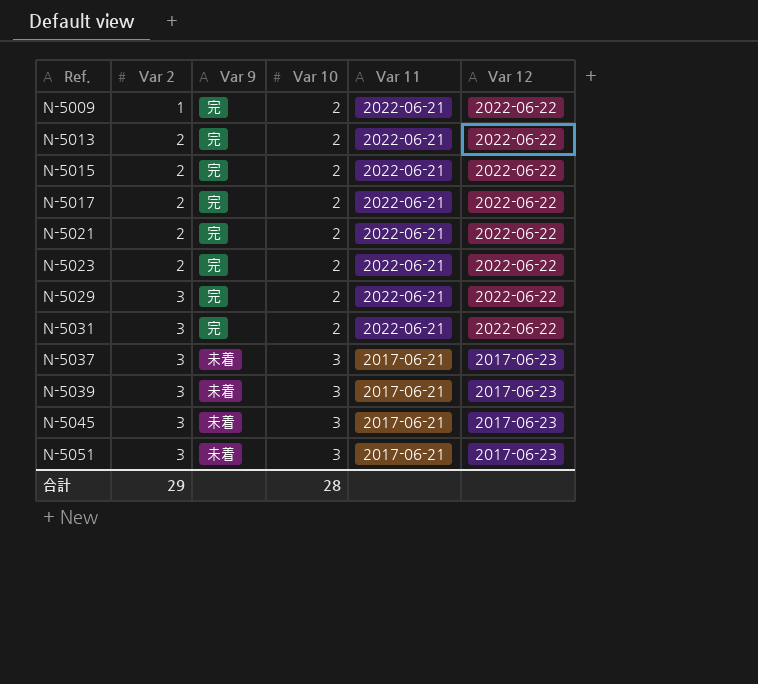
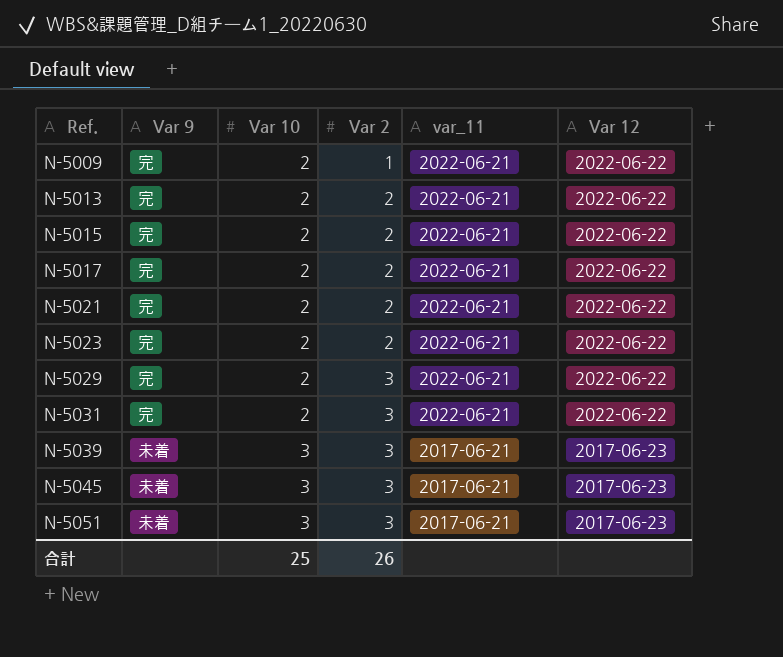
column Var 2 | position: 2 -> 4
column name: Var 11 -> var_11
row N-5037: 3 | 未着 | 3 | 2017-06-21 | 2017-06-23 -> none
合計 | Var 10: 28 -> 25
合計 | Var 2: 29 -> 26

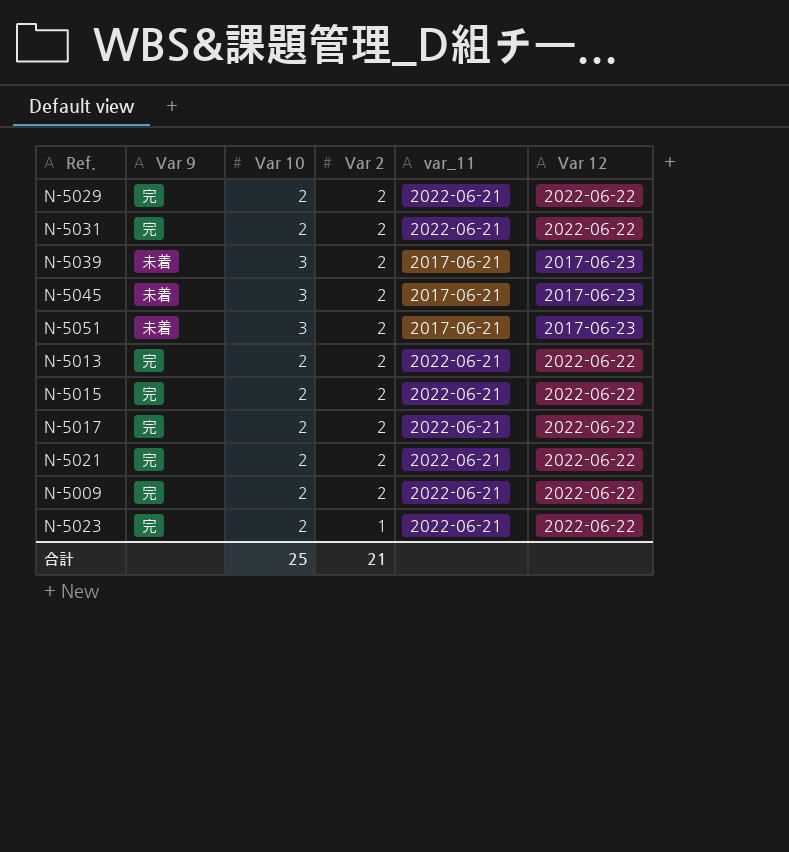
row order: Ref. ascending -> Var 2 descending
N-5029 | Var 2: 3 -> 2
N-5031 | Var 2: 3 -> 2
N-5039 | Var 2: 3 -> 2
N-5045 | Var 2: 3 -> 2
N-5051 | Var 2: 3 -> 2
N-5009 | Var 2: 1 -> 2
N-5023 | Var 2: 2 -> 1
合計 | Var 2: 26 -> 21

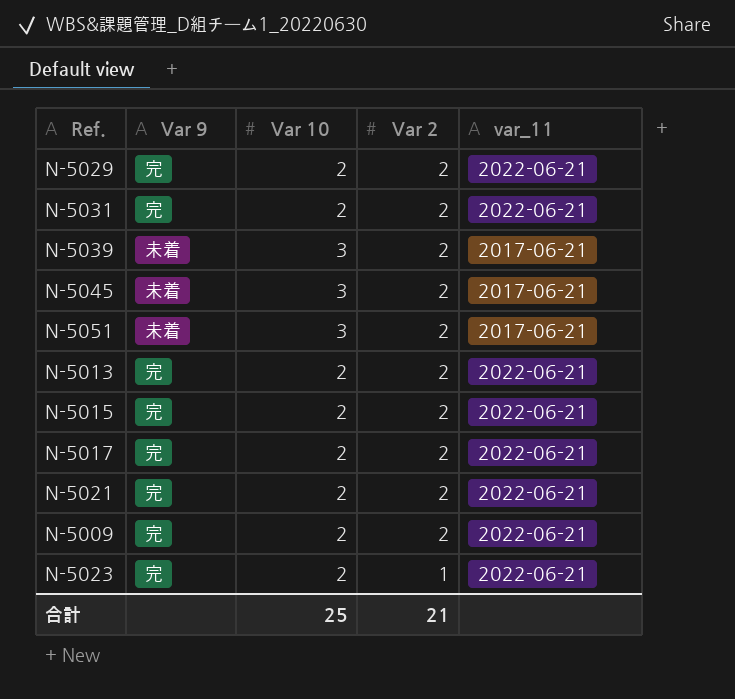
column Var 12 | position: 6 -> none

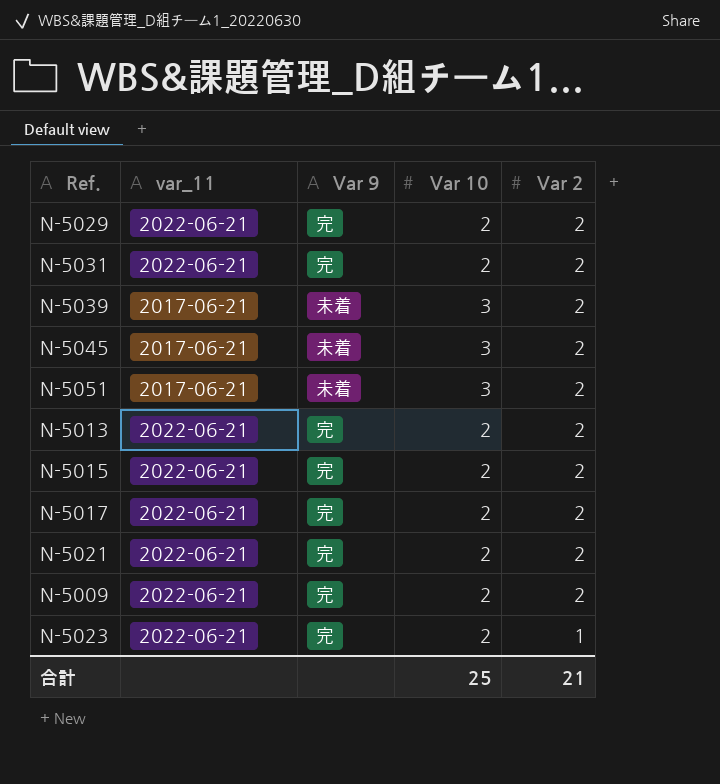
column var_11 | position: 5 -> 2

